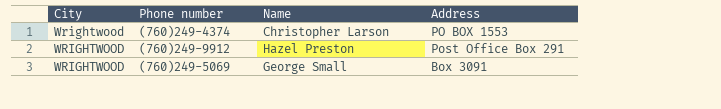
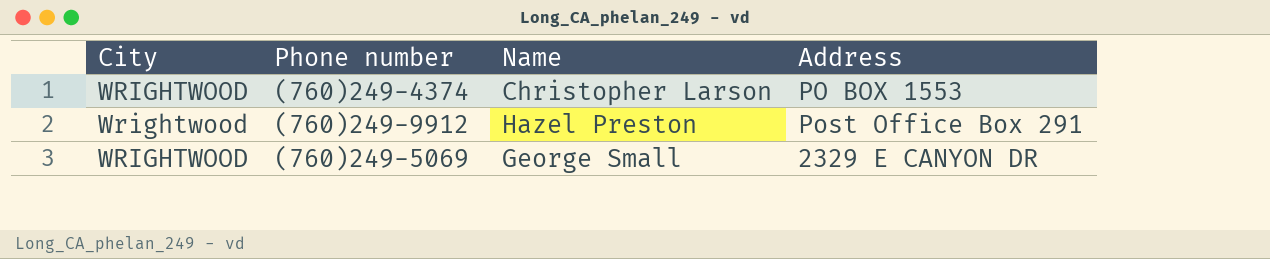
(760)249-4374 | City: Wrightwood -> WRIGHTWOOD
(760)249-9912 | City: WRIGHTWOOD -> Wrightwood
(760)249-5069 | Address: Box 3091 -> 2329 E CANYON DR

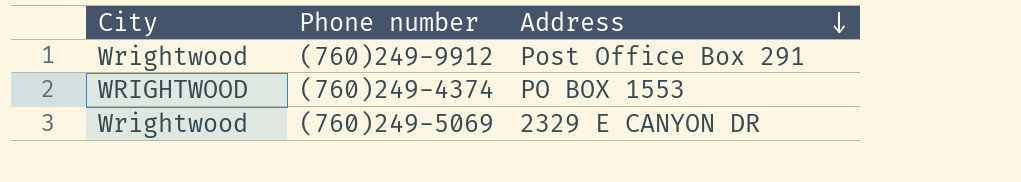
row order: none -> Address descending
column Name | position: 3 -> none
(760)249-5069 | City: WRIGHTWOOD -> Wrightwood

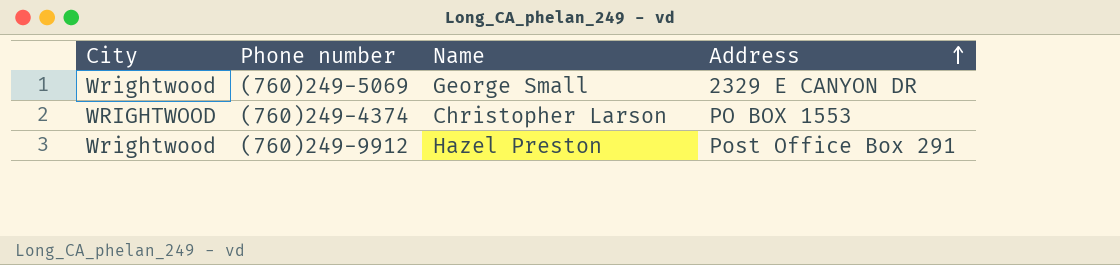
row order: Address descending -> Address ascending
column Name | position: none -> 3

